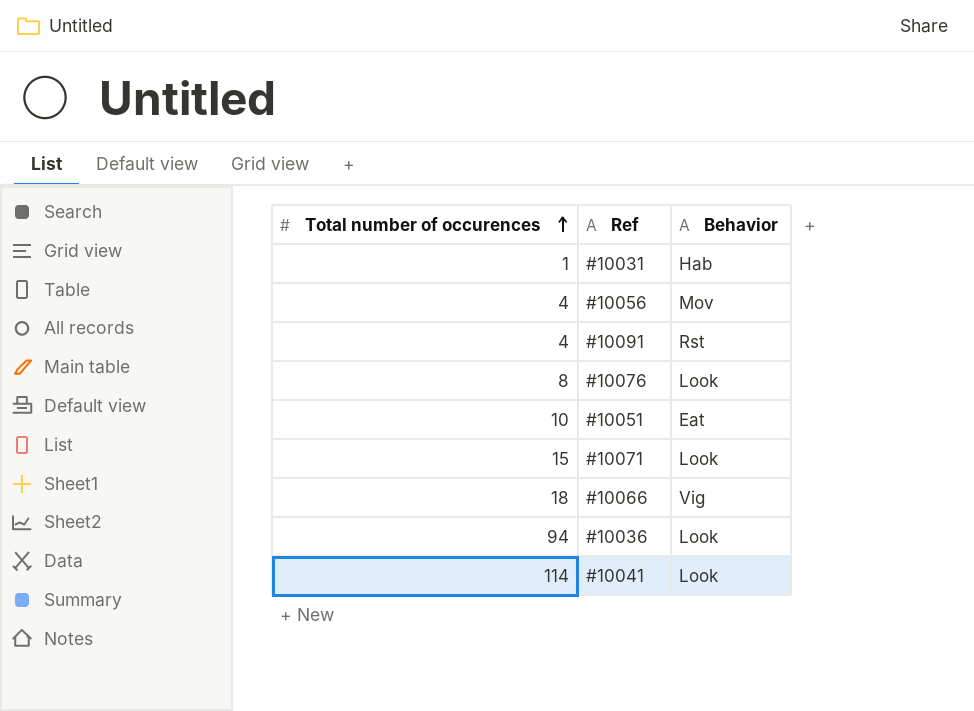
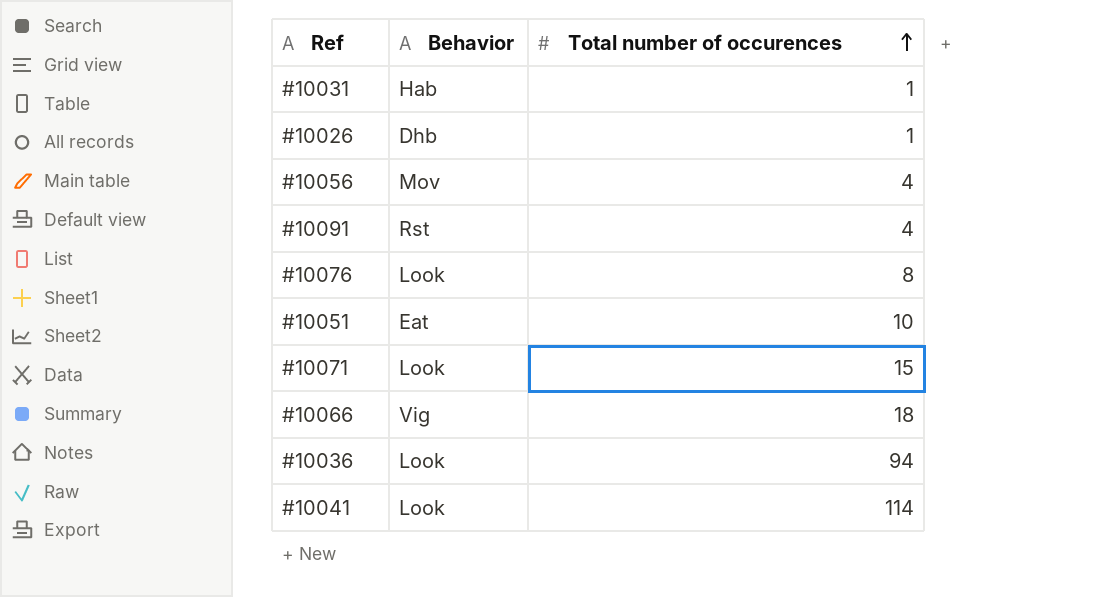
column Total number of occurences | position: 1 -> 3
row #10026: none -> Dhb | 1

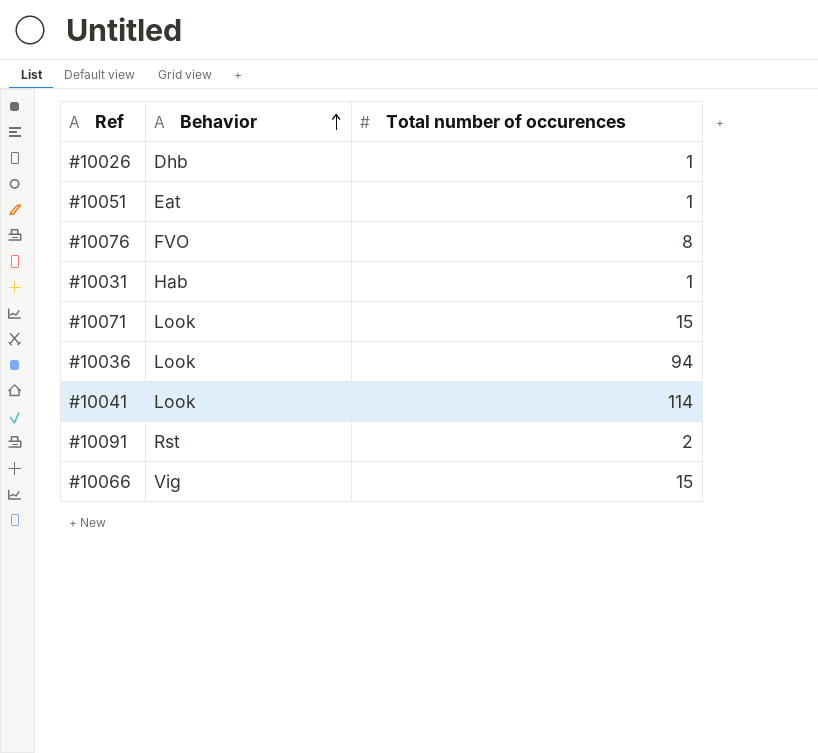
row order: Total number of occurences ascending -> Behavior ascending
row #10056: Mov | 4 -> none
#10051 | Total number of occurences: 10 -> 1
#10076 | Behavior: Look -> FVO
#10091 | Total number of occurences: 4 -> 2
#10066 | Total number of occurences: 18 -> 15

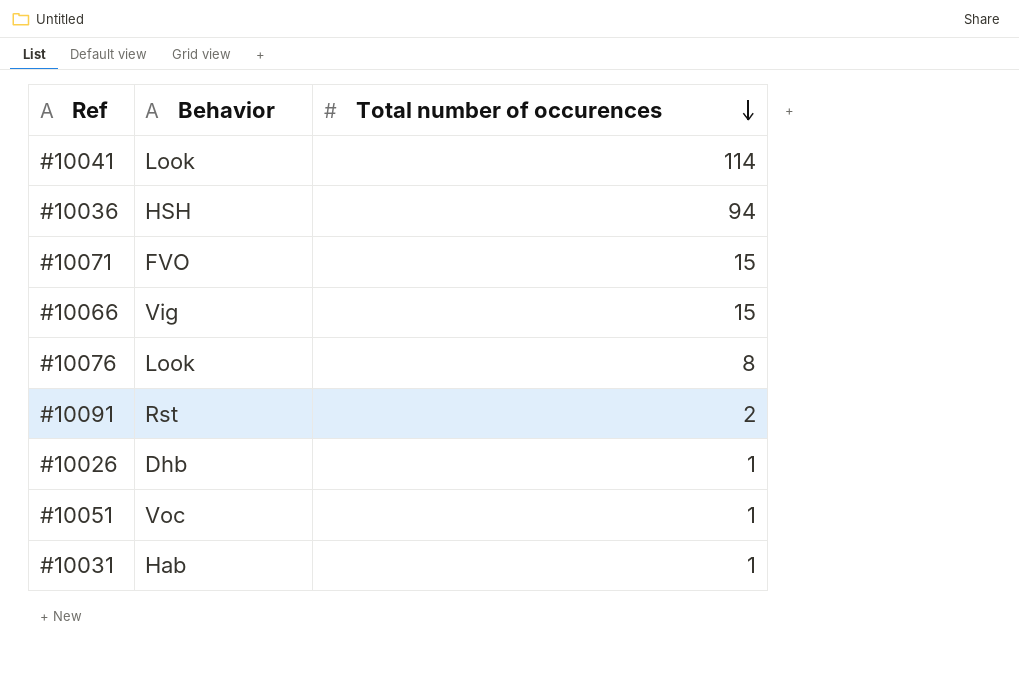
row order: Behavior ascending -> Total number of occurences descending
#10036 | Behavior: Look -> HSH
#10071 | Behavior: Look -> FVO
#10076 | Behavior: FVO -> Look
#10051 | Behavior: Eat -> Voc

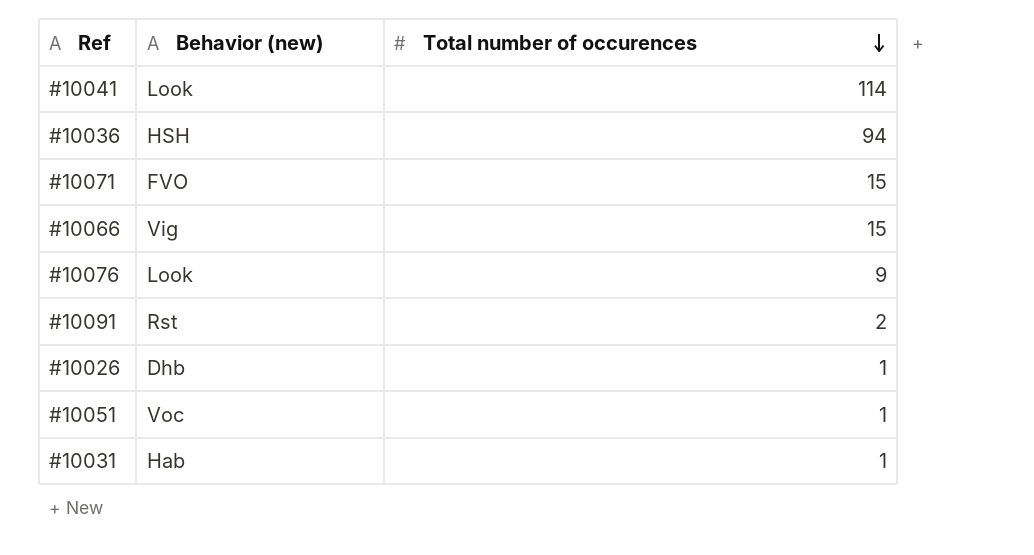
column name: Behavior -> Behavior (new)
#10076 | Total number of occurences: 8 -> 9

